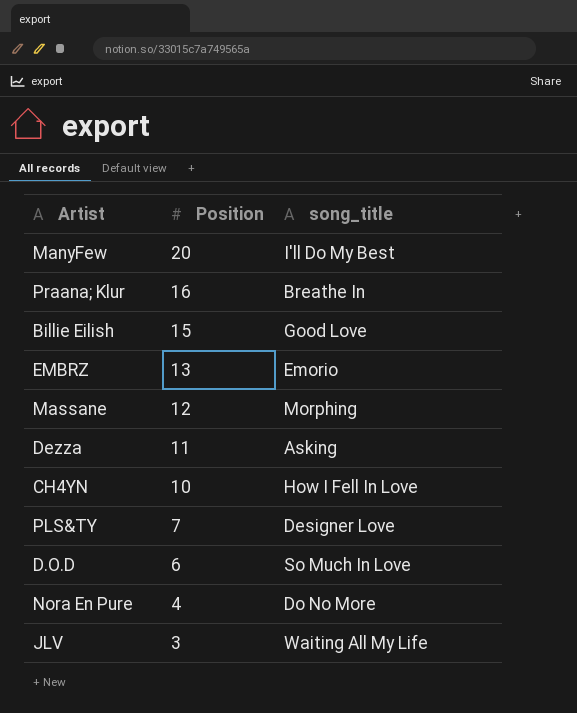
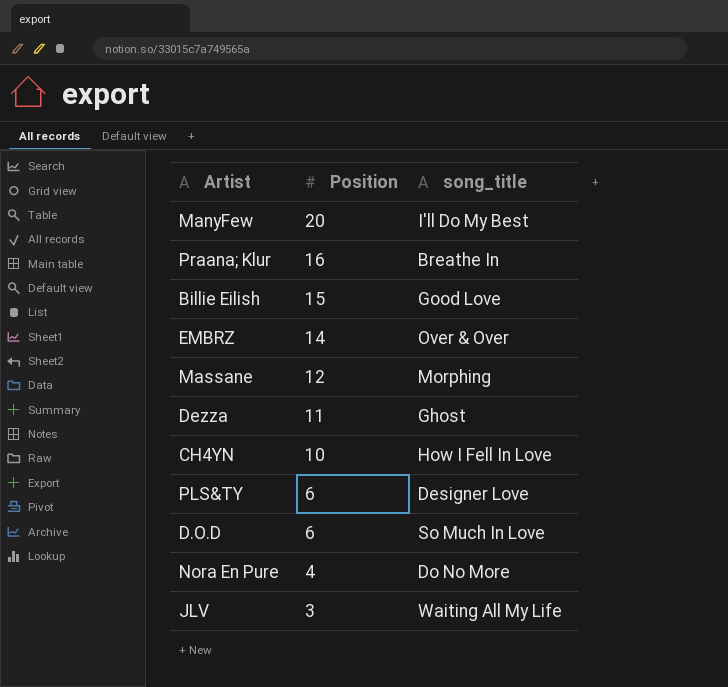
EMBRZ | Position: 13 -> 14
EMBRZ | song_title: Emorio -> Over & Over
Dezza | song_title: Asking -> Ghost
PLS&TY | Position: 7 -> 6

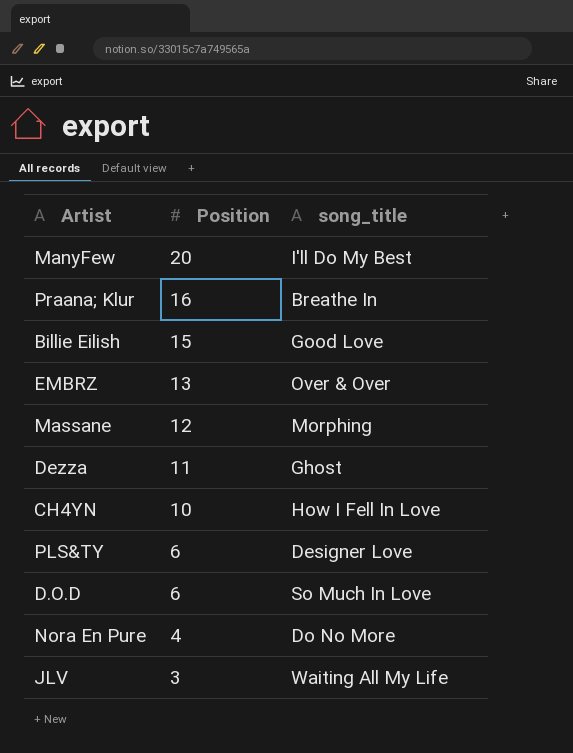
EMBRZ | Position: 14 -> 13

